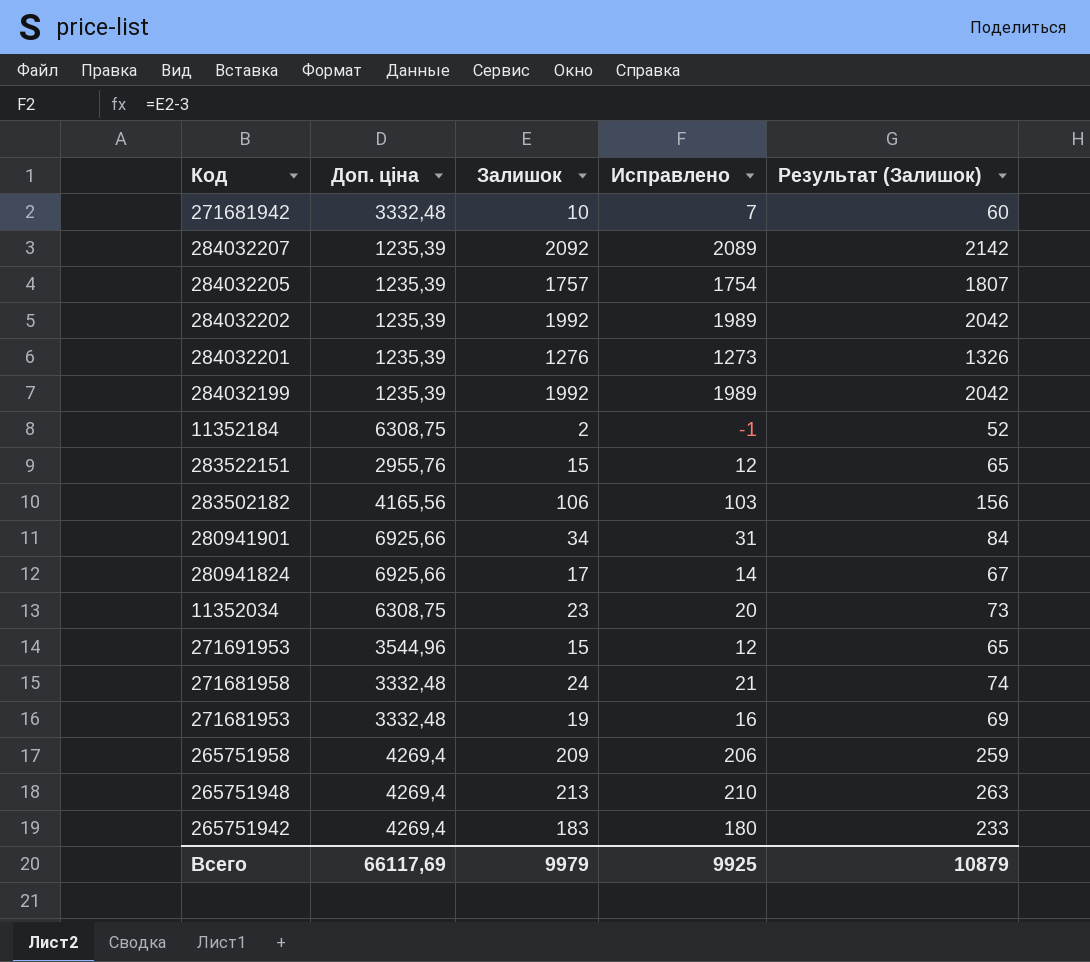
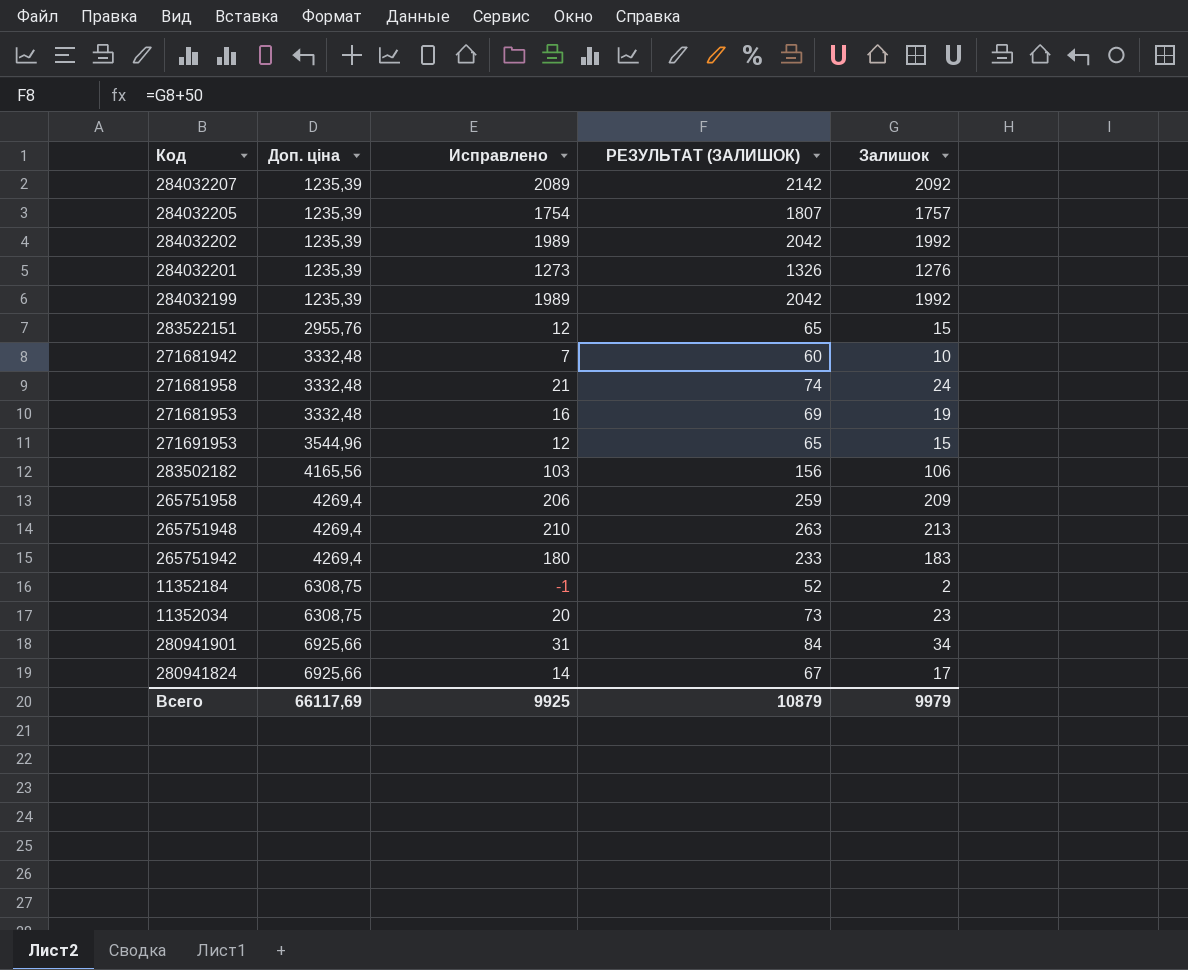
row order: none -> Доп. ціна ascending
column name: Результат (Залишок) -> РЕЗУЛЬТАТ (ЗАЛИШОК)
column Залишок | position: 3 -> 5

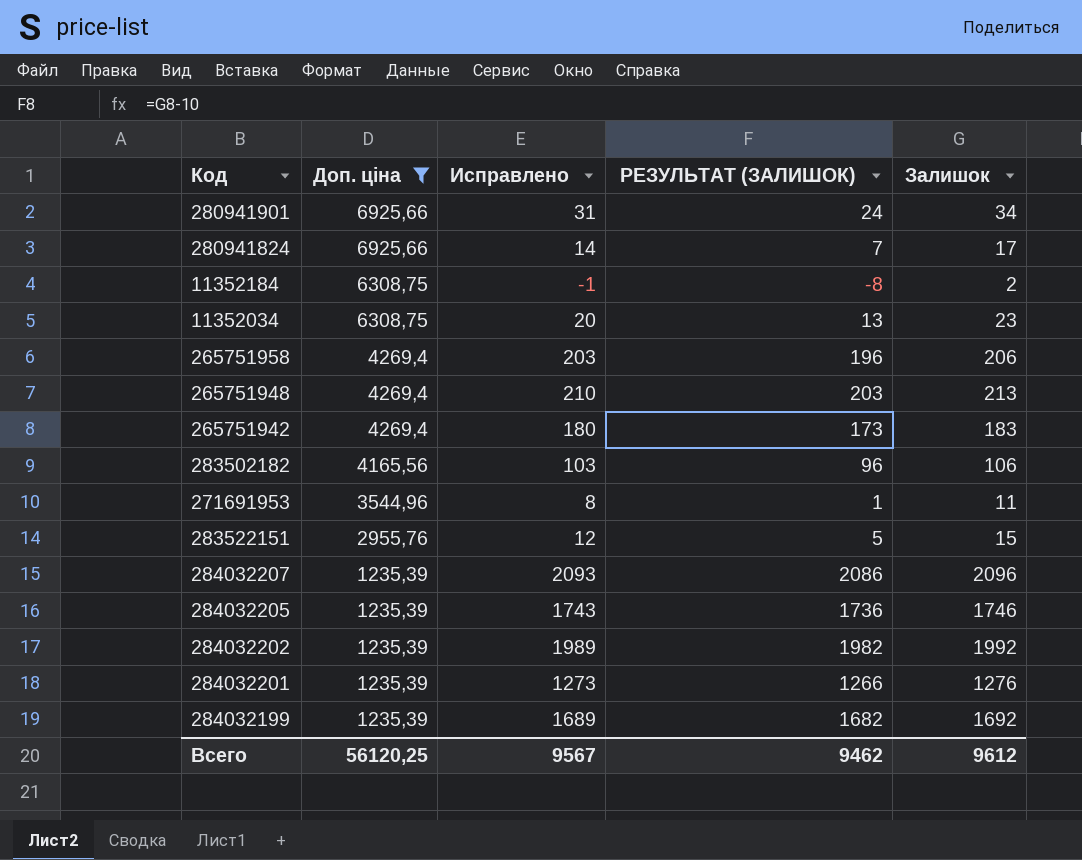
filter: none -> Доп. ціна != 3332,48
row order: Доп. ціна ascending -> Доп. ціна descending
column РЕЗУЛЬТАТ (ЗАЛИШОК) | formula: [Залишок] + 50 -> [Залишок] - 10
265751958 | Исправлено: 206 -> 203
265751958 | Залишок: 209 -> 206
271691953 | Исправлено: 12 -> 8
271691953 | Залишок: 15 -> 11
284032207 | Исправлено: 2089 -> 2093
284032207 | Залишок: 2092 -> 2096
284032205 | Исправлено: 1754 -> 1743
284032205 | Залишок: 1757 -> 1746
284032199 | Исправлено: 1989 -> 1689
284032199 | Залишок: 1992 -> 1692
Всего | Доп. ціна: 66117,69 -> 56120,25
Всего | Исправлено: 9925 -> 9567
Всего | РЕЗУЛЬТАТ (ЗАЛИШОК): 10879 -> 9462
Всего | Залишок: 9979 -> 9612

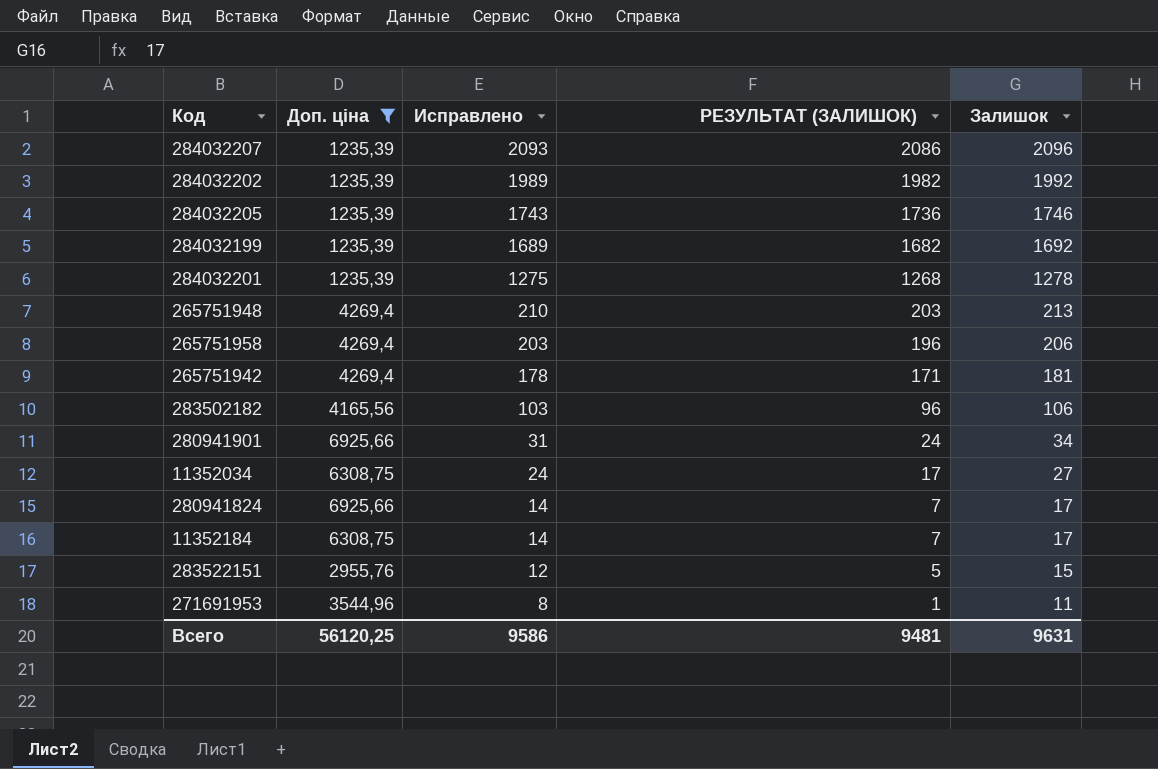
row order: Доп. ціна descending -> Исправлено descending
284032201 | Исправлено: 1273 -> 1275
284032201 | РЕЗУЛЬТАТ (ЗАЛИШОК): 1266 -> 1268
284032201 | Залишок: 1276 -> 1278
265751942 | Исправлено: 180 -> 178
265751942 | РЕЗУЛЬТАТ (ЗАЛИШОК): 173 -> 171
265751942 | Залишок: 183 -> 181
11352034 | Исправлено: 20 -> 24
11352034 | РЕЗУЛЬТАТ (ЗАЛИШОК): 13 -> 17
11352034 | Залишок: 23 -> 27
11352184 | Исправлено: -1 -> 14
11352184 | РЕЗУЛЬТАТ (ЗАЛИШОК): -8 -> 7
11352184 | Залишок: 2 -> 17
Всего | Исправлено: 9567 -> 9586
Всего | РЕЗУЛЬТАТ (ЗАЛИШОК): 9462 -> 9481
Всего | Залишок: 9612 -> 9631

